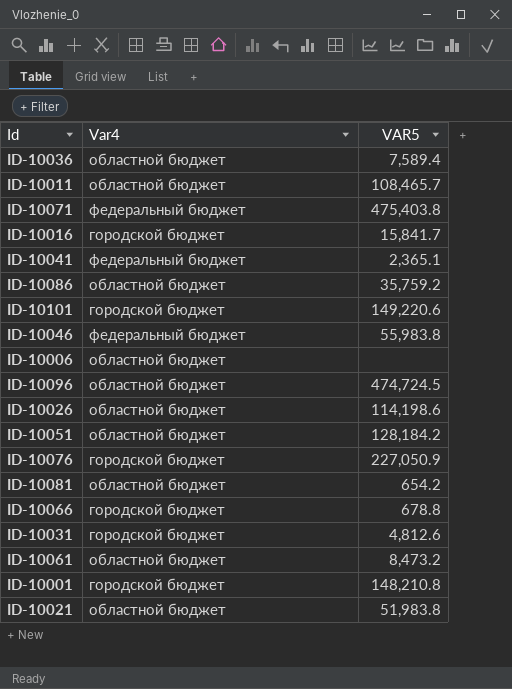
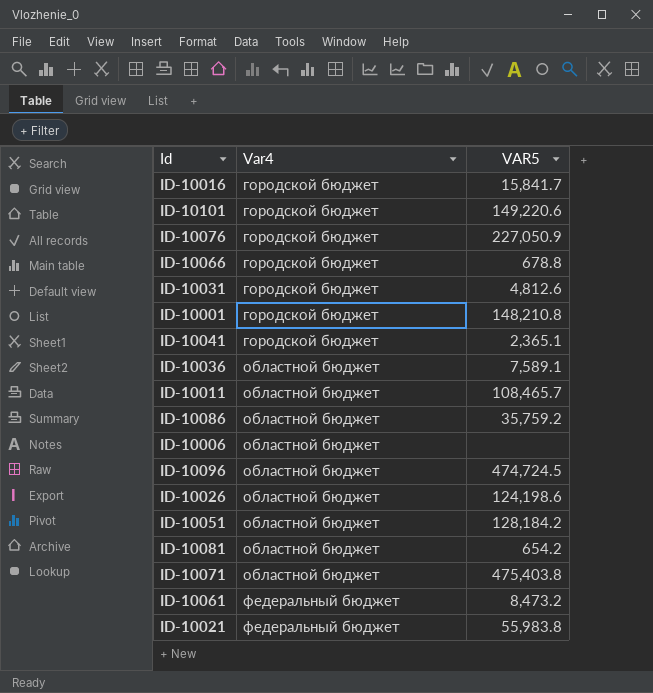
row order: none -> Var4 ascending
row ID-10046: федеральный бюджет | 55,983.8 -> none
ID-10041 | Var4: федеральный бюджет -> городской бюджет
ID-10036 | VAR5: 7,589.4 -> 7,589.1
ID-10026 | VAR5: 114,198.6 -> 124,198.6
ID-10071 | Var4: федеральный бюджет -> областной бюджет
ID-10061 | Var4: областной бюджет -> федеральный бюджет
ID-10021 | Var4: областной бюджет -> федеральный бюджет
ID-10021 | VAR5: 51,983.8 -> 55,983.8

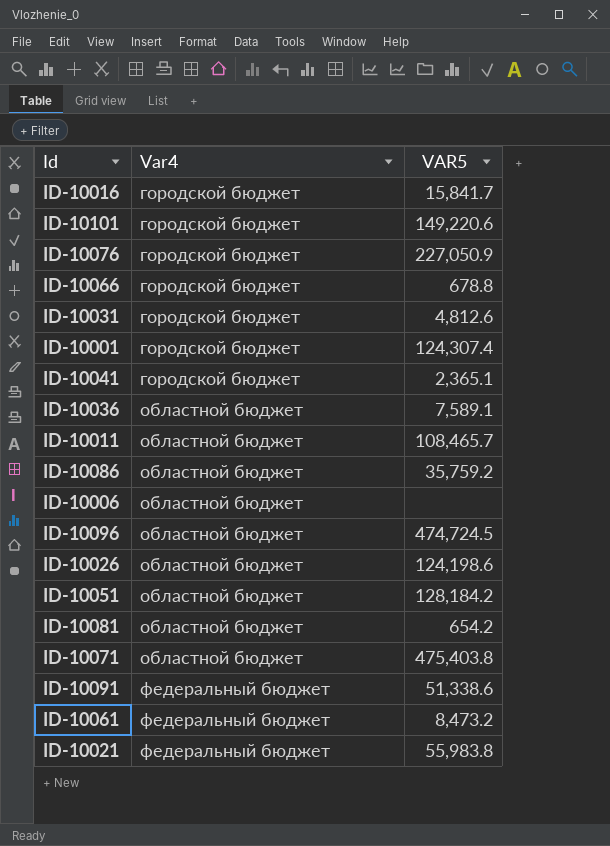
ID-10001 | VAR5: 148,210.8 -> 124,307.4
row ID-10091: none -> федеральный бюджет | 51,338.6

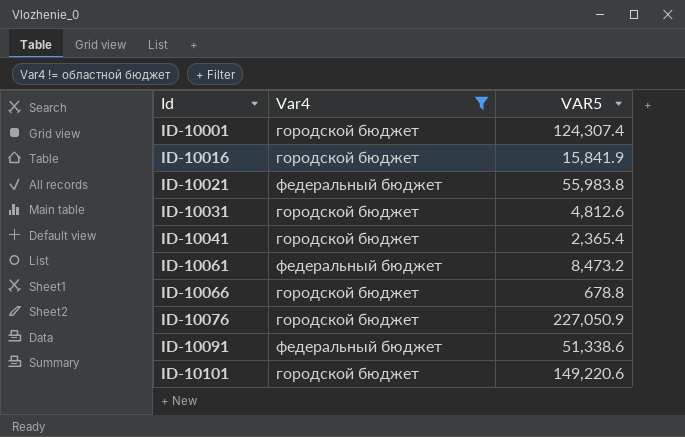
filter: none -> Var4 != областной бюджет
row order: Var4 ascending -> Id ascending
ID-10016 | VAR5: 15,841.7 -> 15,841.9
ID-10041 | VAR5: 2,365.1 -> 2,365.4

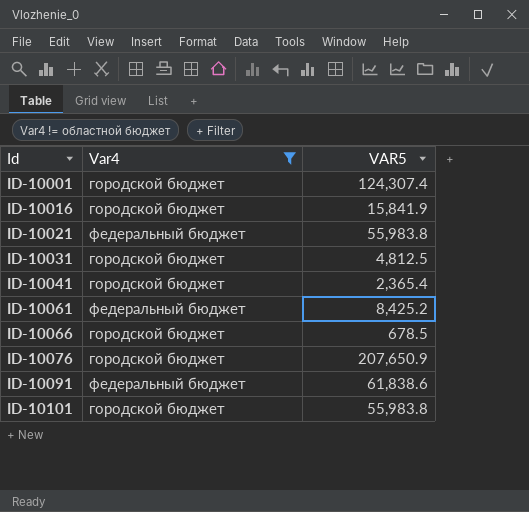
ID-10031 | VAR5: 4,812.6 -> 4,812.5
ID-10061 | VAR5: 8,473.2 -> 8,425.2
ID-10066 | VAR5: 678.8 -> 678.5
ID-10076 | VAR5: 227,050.9 -> 207,650.9
ID-10091 | VAR5: 51,338.6 -> 61,838.6
ID-10101 | VAR5: 149,220.6 -> 55,983.8

